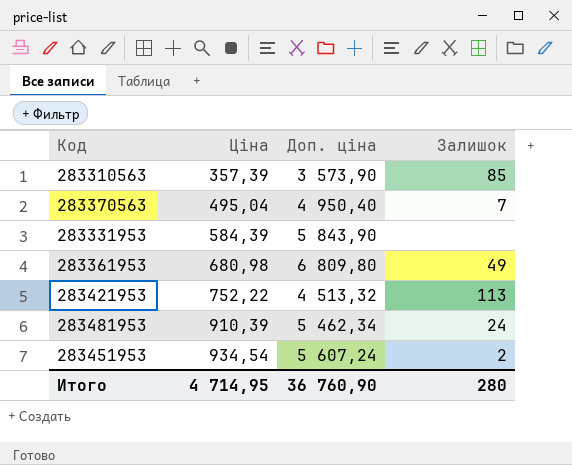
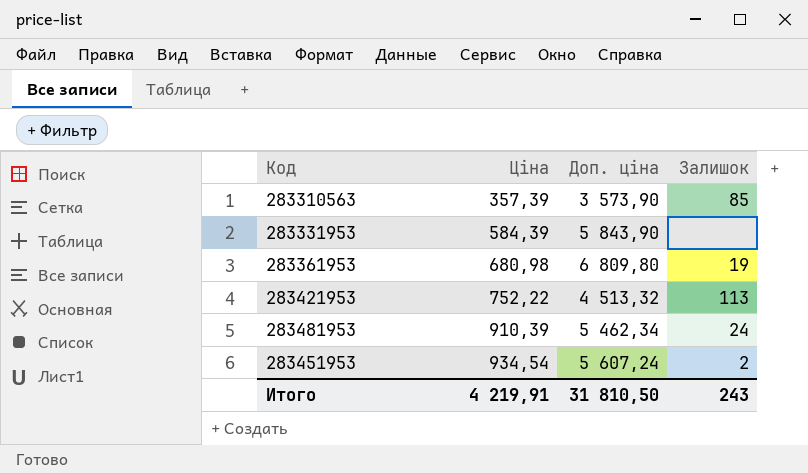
row 283370563: 495,04 | 4 950,40 | 7 -> none
283361953 | Залишок: 49 -> 19
Итого | Ціна: 4 714,95 -> 4 219,91
Итого | Доп. ціна: 36 760,90 -> 31 810,50
Итого | Залишок: 280 -> 243

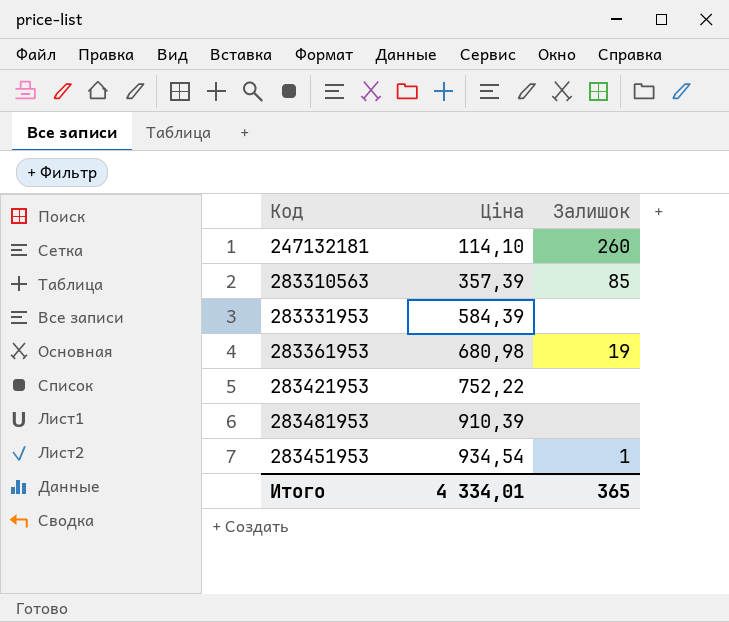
column Доп. ціна | position: 3 -> none
row 247132181: none -> 114,10 | 260
283421953 | Залишок: 113 -> none
283481953 | Залишок: 24 -> none
283451953 | Залишок: 2 -> 1
Итого | Ціна: 4 219,91 -> 4 334,01
Итого | Залишок: 243 -> 365

